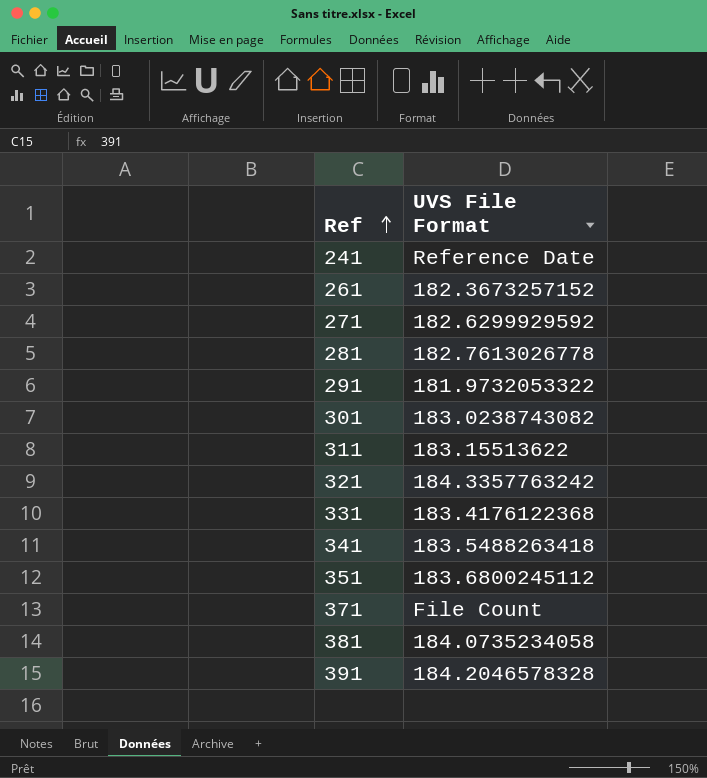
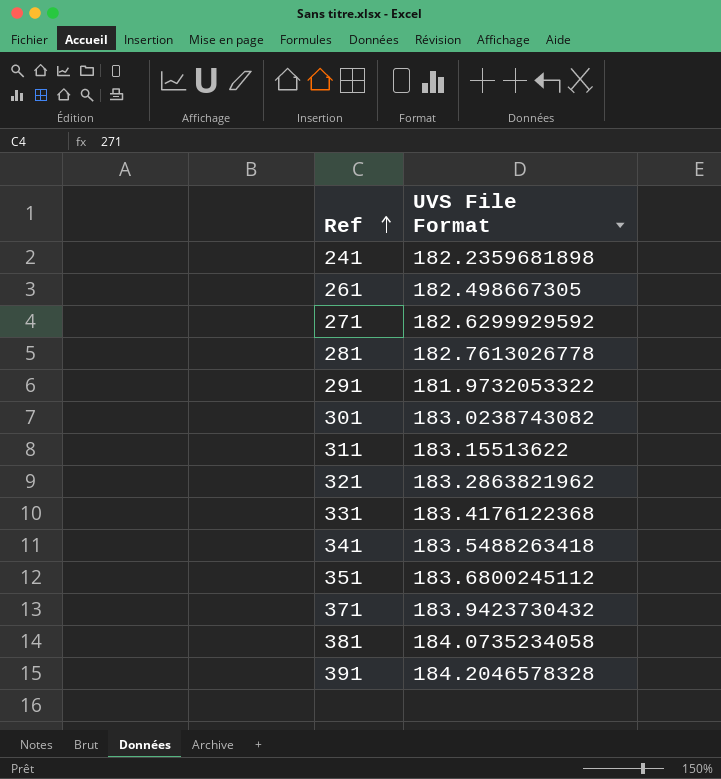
241 | UVS File Format: Reference Date -> 182.2359681898
261 | UVS File Format: 182.3673257152 -> 182.498667305
321 | UVS File Format: 184.3357763242 -> 183.2863821962
371 | UVS File Format: File Count -> 183.9423730432

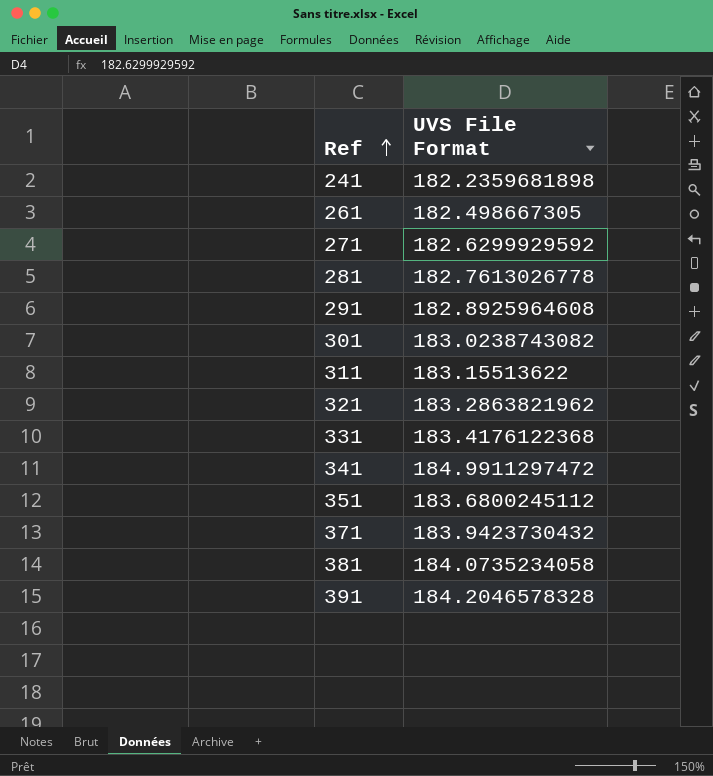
291 | UVS File Format: 181.9732053322 -> 182.8925964608
341 | UVS File Format: 183.5488263418 -> 184.9911297472

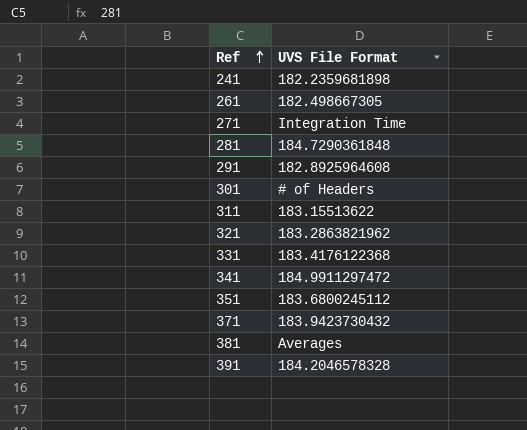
271 | UVS File Format: 182.6299929592 -> Integration Time
281 | UVS File Format: 182.7613026778 -> 184.7290361848
301 | UVS File Format: 183.0238743082 -> # of Headers
381 | UVS File Format: 184.0735234058 -> Averages

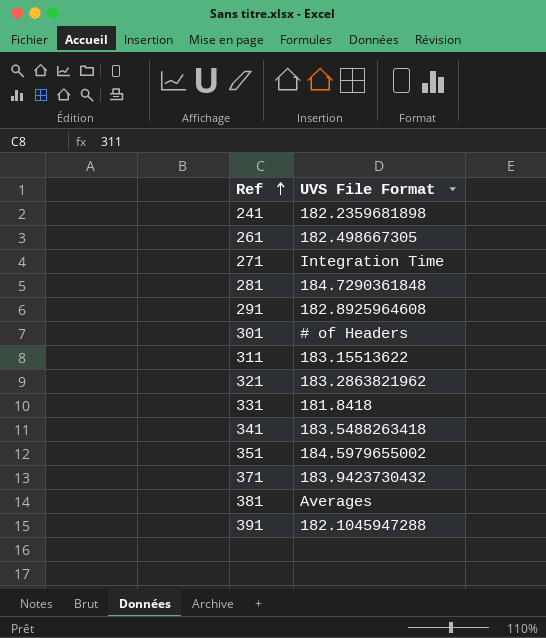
331 | UVS File Format: 183.4176122368 -> 181.8418
341 | UVS File Format: 184.9911297472 -> 183.5488263418
351 | UVS File Format: 183.6800245112 -> 184.5979655002
391 | UVS File Format: 184.2046578328 -> 182.1045947288

